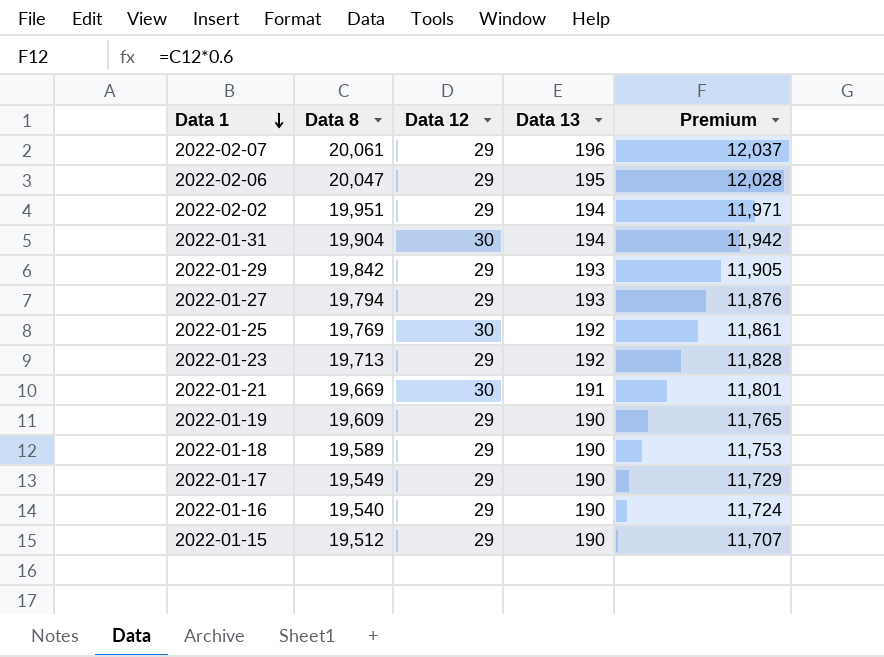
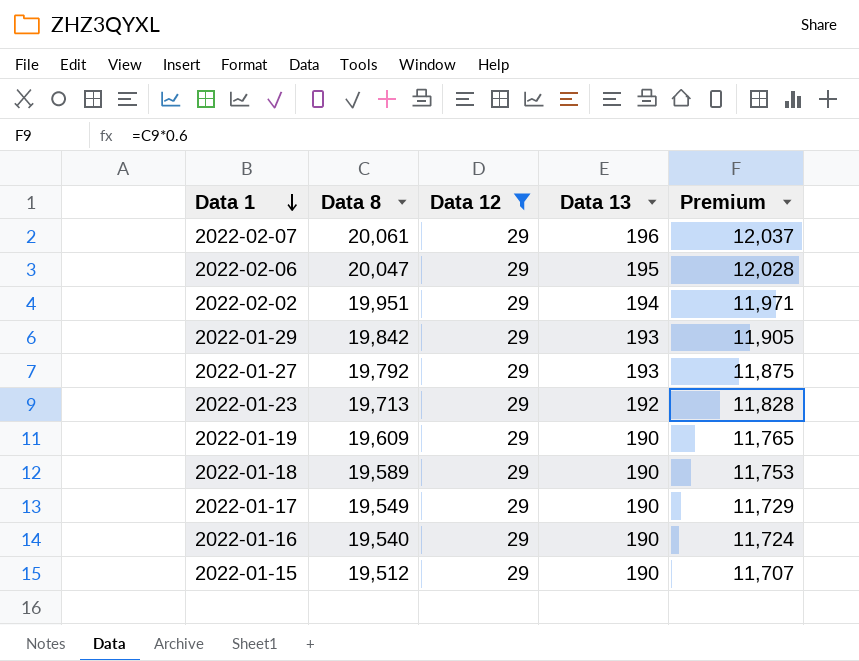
filter: none -> Data 12 = 29
2022-01-27 | Data 8: 19,794 -> 19,792
2022-01-27 | Premium: 11,876 -> 11,875

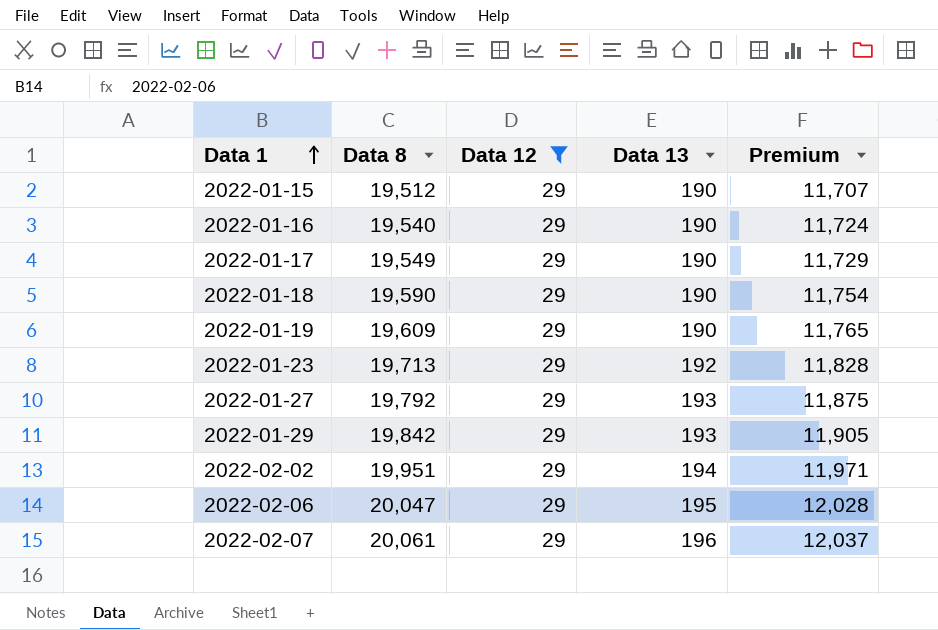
row order: Data 1 descending -> Data 1 ascending
2022-01-18 | Data 8: 19,589 -> 19,590
2022-01-18 | Premium: 11,753 -> 11,754

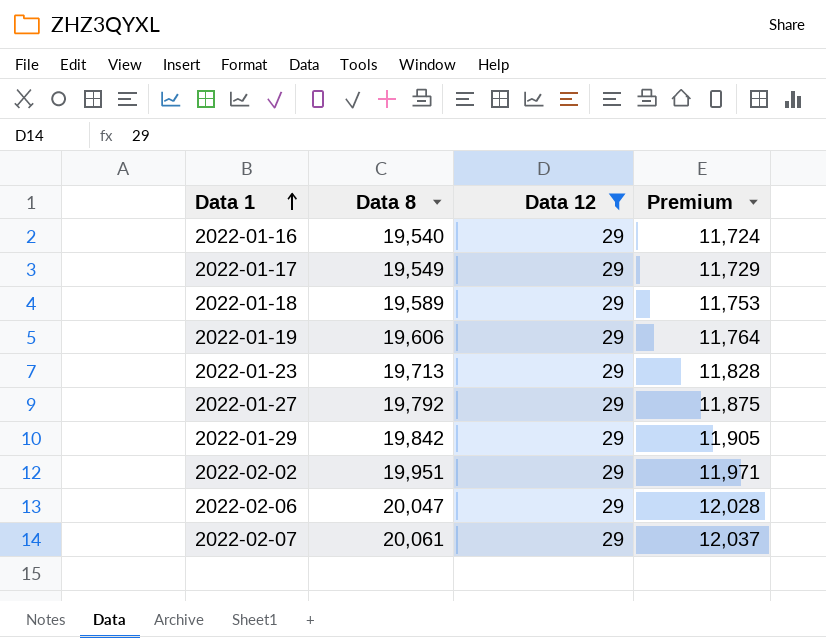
column Data 13 | position: 4 -> none
row 2022-01-15: 19,512 | 29 | 190 | 11,707 -> none
2022-01-18 | Data 8: 19,590 -> 19,589
2022-01-18 | Premium: 11,754 -> 11,753
2022-01-19 | Data 8: 19,609 -> 19,606
2022-01-19 | Premium: 11,765 -> 11,764

